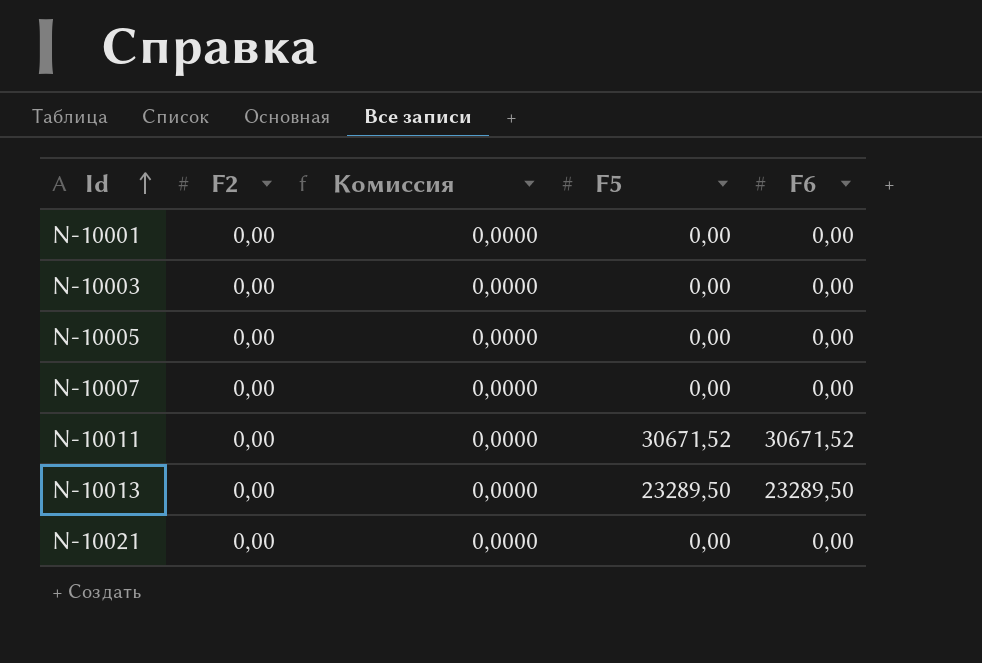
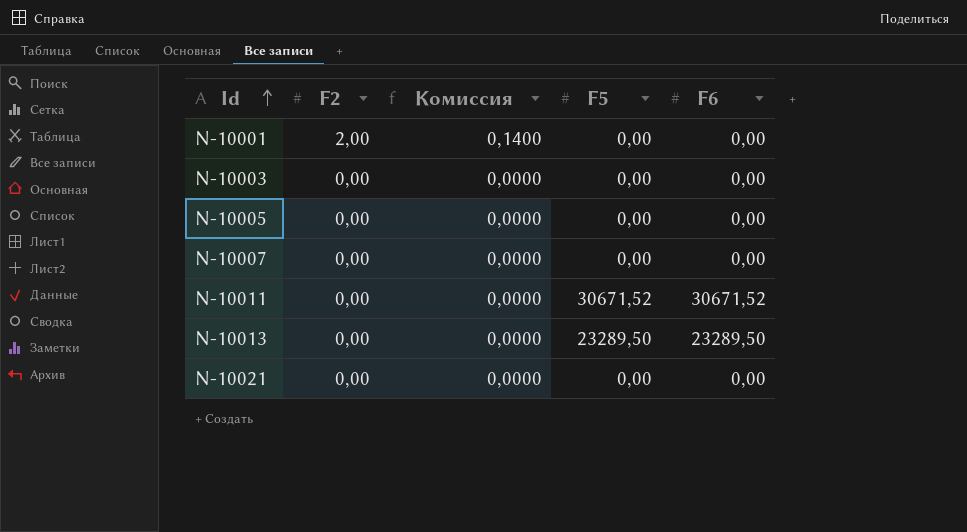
N-10001 | F2: 0,00 -> 2,00
N-10001 | Комиссия: 0,0000 -> 0,1400

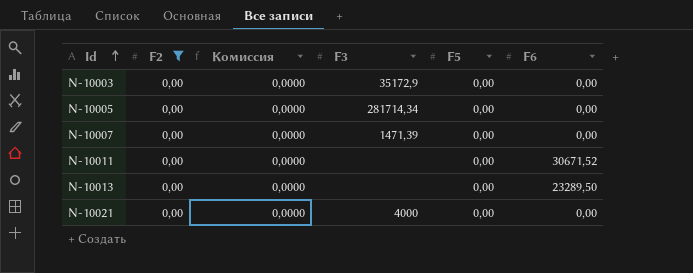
filter: none -> F2 = 0,00
column F3 | position: none -> 4
N-10011 | F5: 30671,52 -> 0,00
N-10013 | F5: 23289,50 -> 0,00

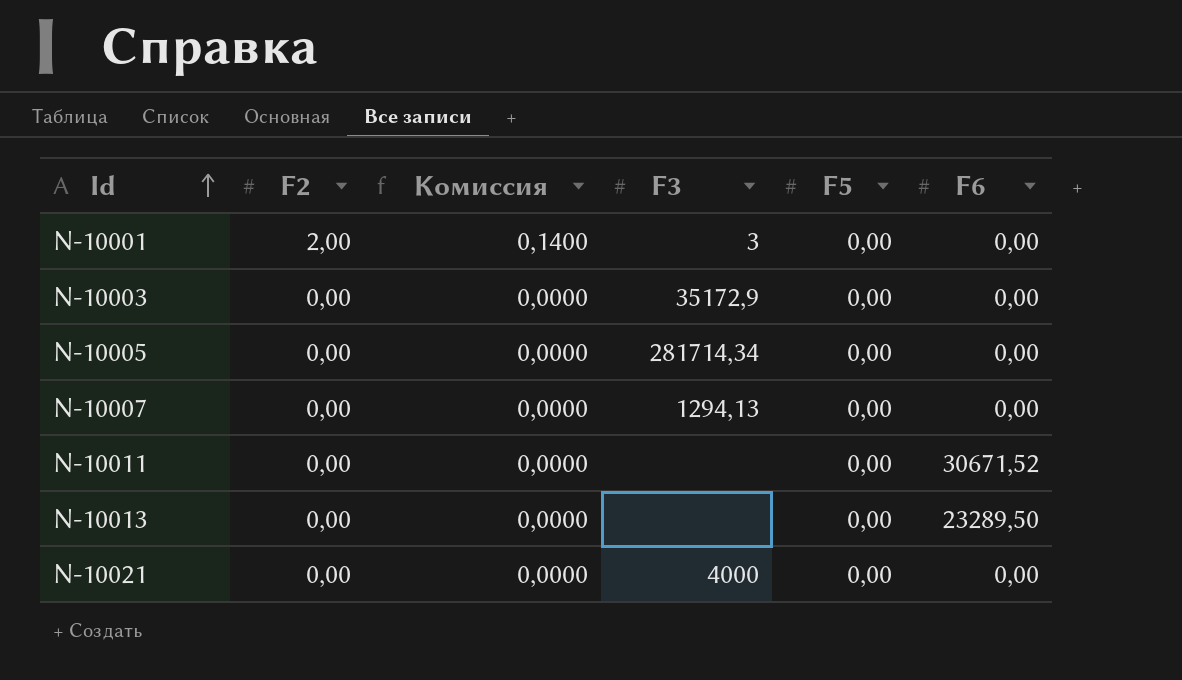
filter: F2 = 0,00 -> none
N-10007 | F3: 1471,39 -> 1294,13

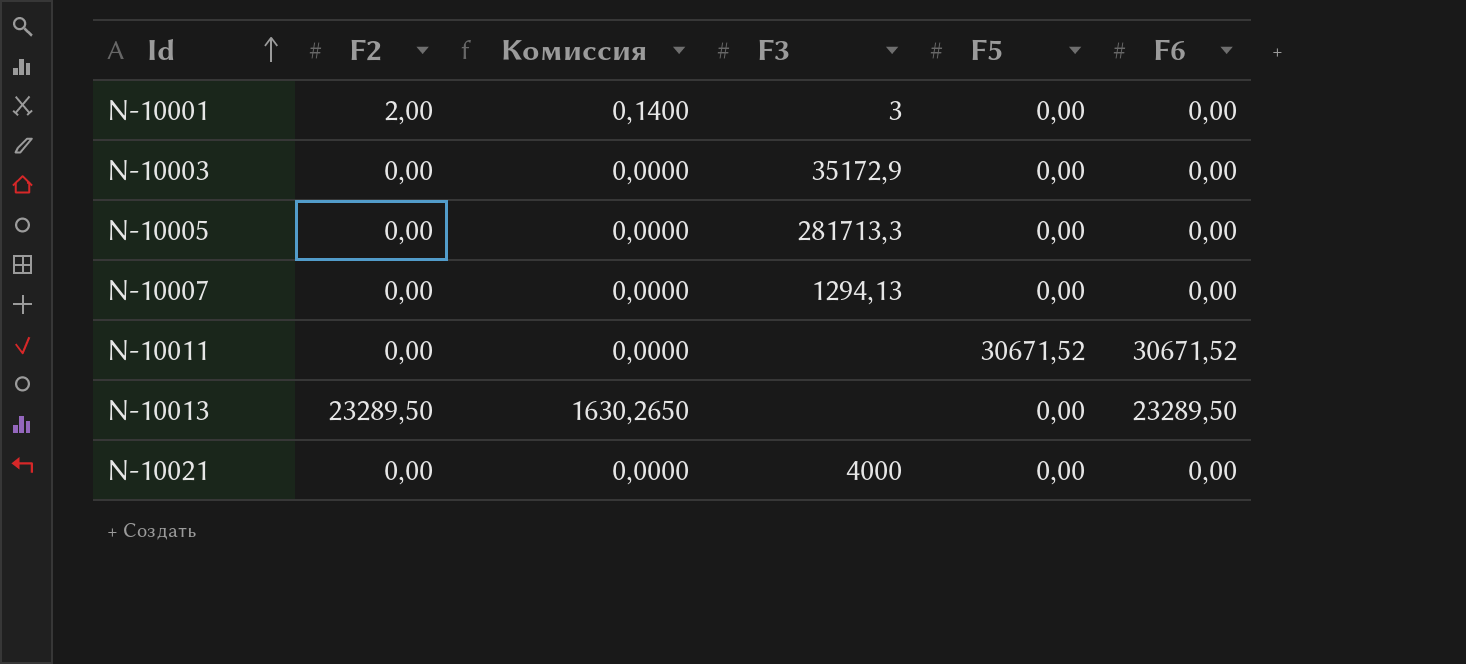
N-10005 | F3: 281714,34 -> 281713,3
N-10011 | F5: 0,00 -> 30671,52
N-10013 | F2: 0,00 -> 23289,50
N-10013 | Комиссия: 0,0000 -> 1630,2650

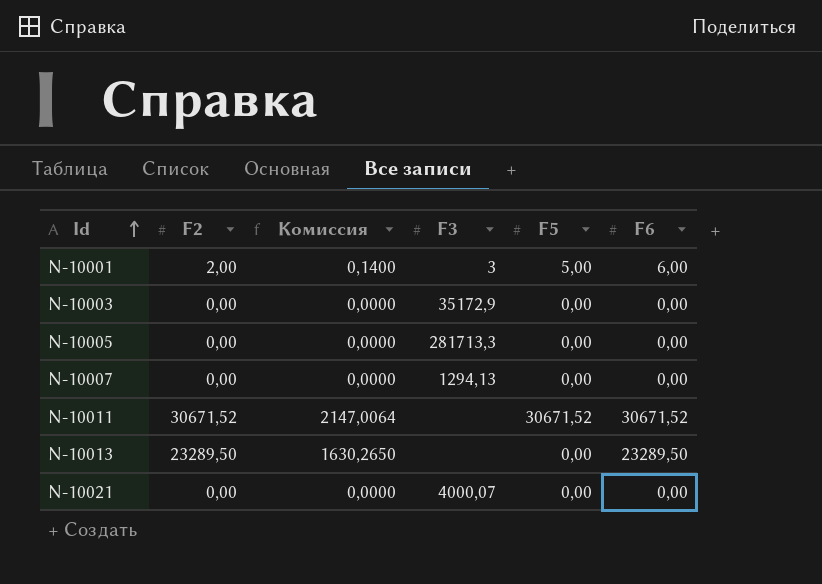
N-10001 | F5: 0,00 -> 5,00
N-10001 | F6: 0,00 -> 6,00
N-10011 | F2: 0,00 -> 30671,52
N-10011 | Комиссия: 0,0000 -> 2147,0064
N-10021 | F3: 4000 -> 4000,07

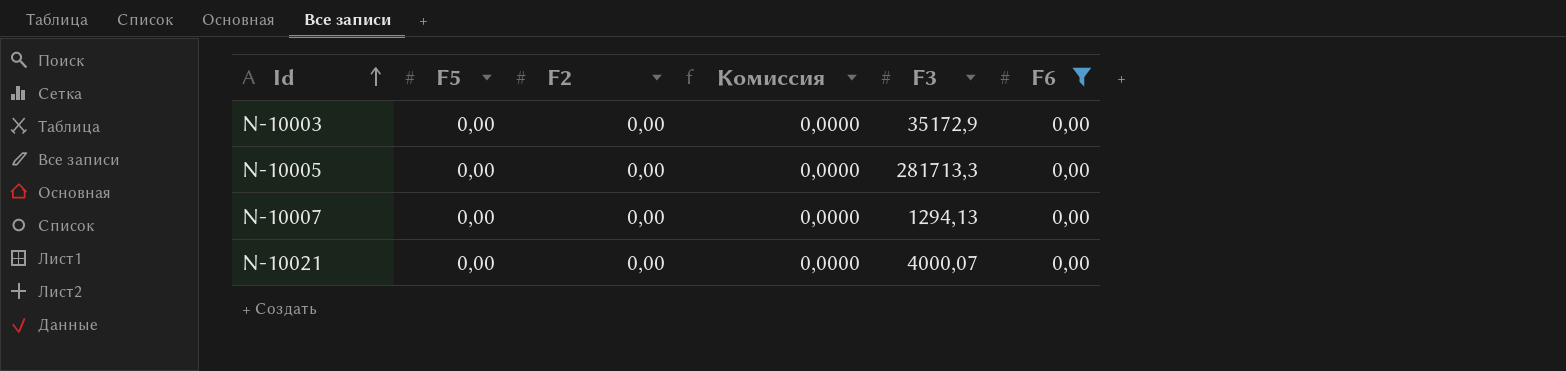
filter: none -> F6 = 0,00
column F5 | position: 5 -> 2

